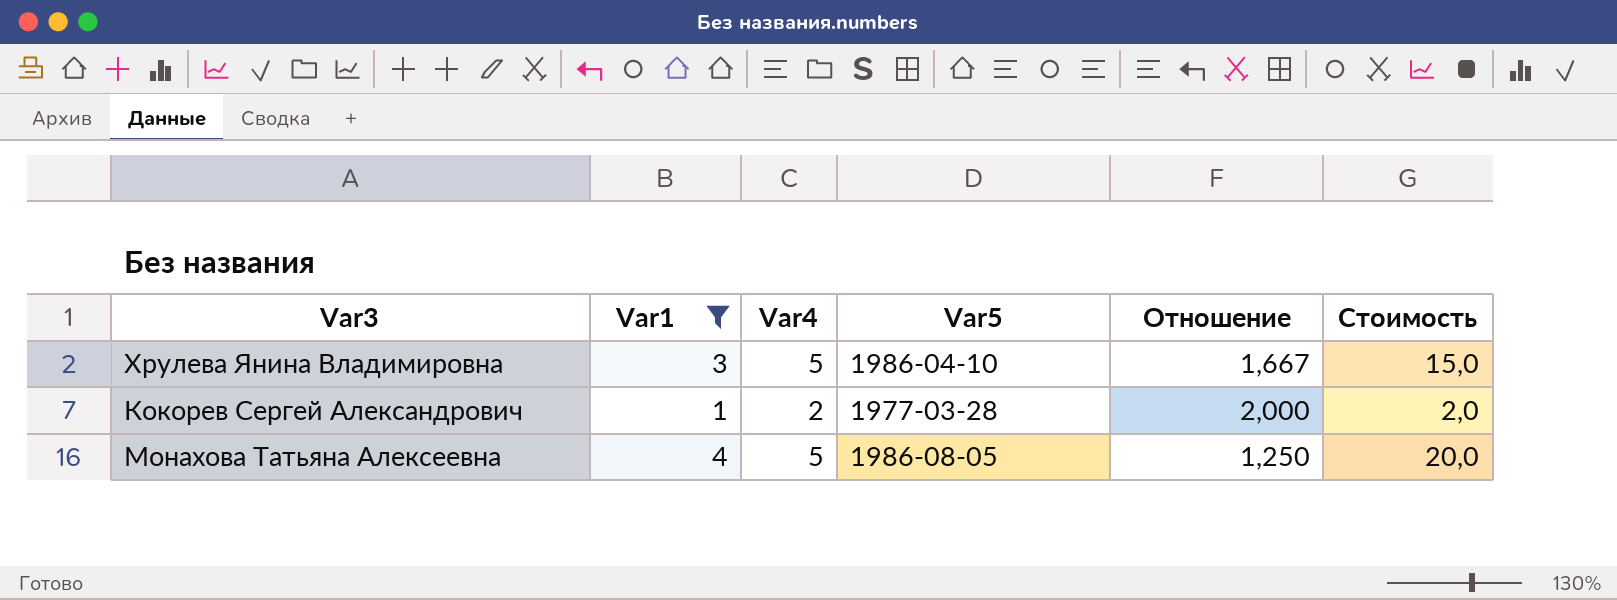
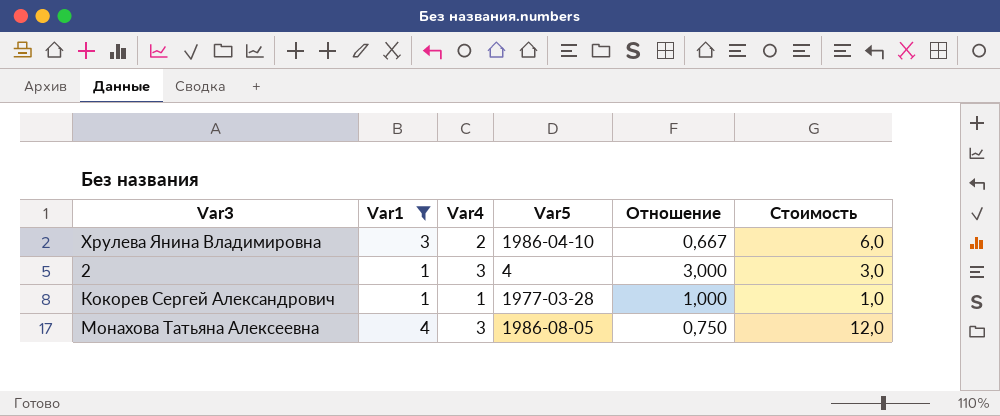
Хрулева Янина Владимировна | Var4: 5 -> 2
Хрулева Янина Владимировна | Отношение: 1,667 -> 0,667
Хрулева Янина Владимировна | Стоимость: 15,0 -> 6,0
row 2: none -> 1 | 3 | 4 | 3,000 | 3,0
Кокорев Сергей Александрович | Var4: 2 -> 1
Кокорев Сергей Александрович | Отношение: 2,000 -> 1,000
Кокорев Сергей Александрович | Стоимость: 2,0 -> 1,0
Монахова Татьяна Алексеевна | Var4: 5 -> 3
Монахова Татьяна Алексеевна | Отношение: 1,250 -> 0,750
Монахова Татьяна Алексеевна | Стоимость: 20,0 -> 12,0

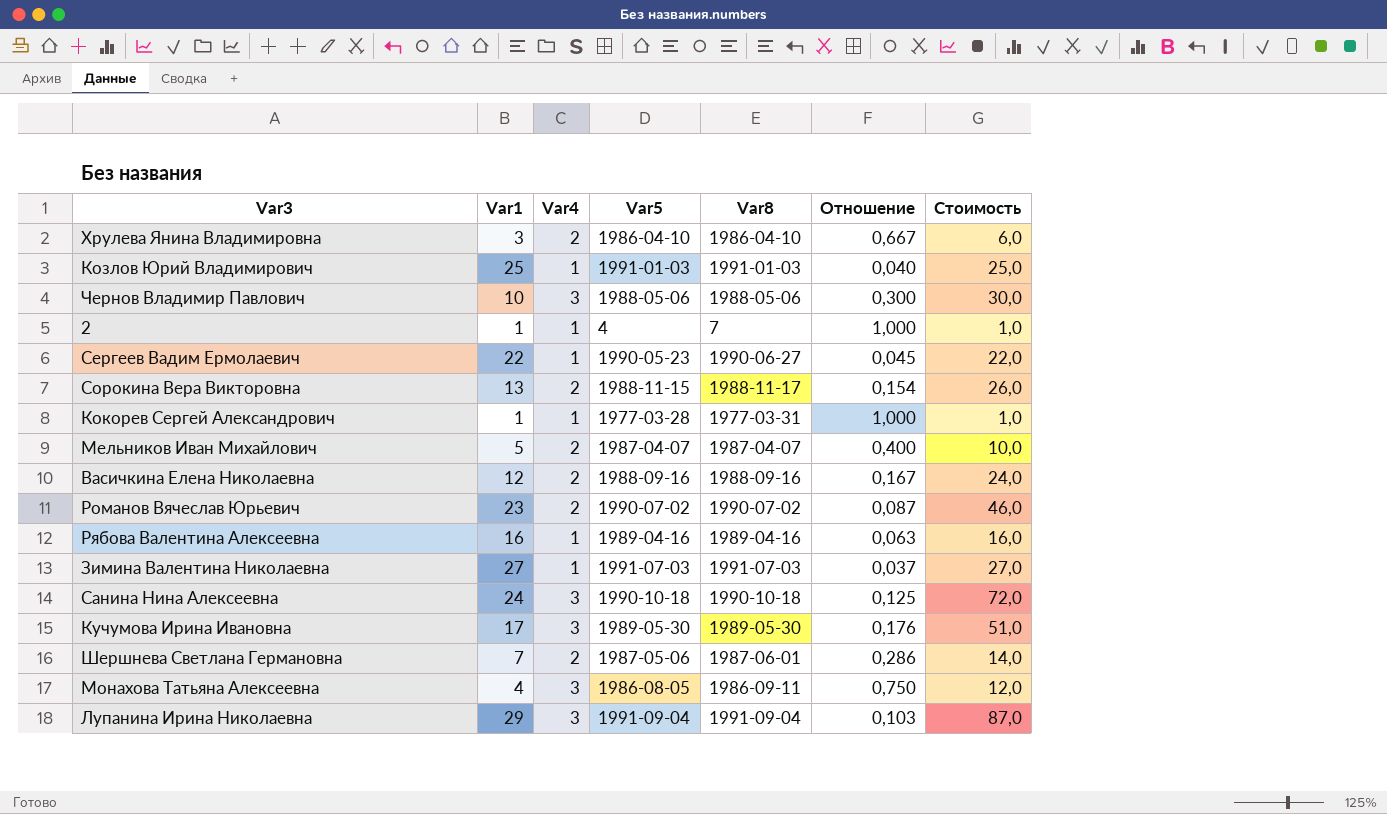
filter: Var1 <= 4 -> none
column Var8 | position: none -> 5
2 | Var4: 3 -> 1
2 | Отношение: 3,000 -> 1,000
2 | Стоимость: 3,0 -> 1,0

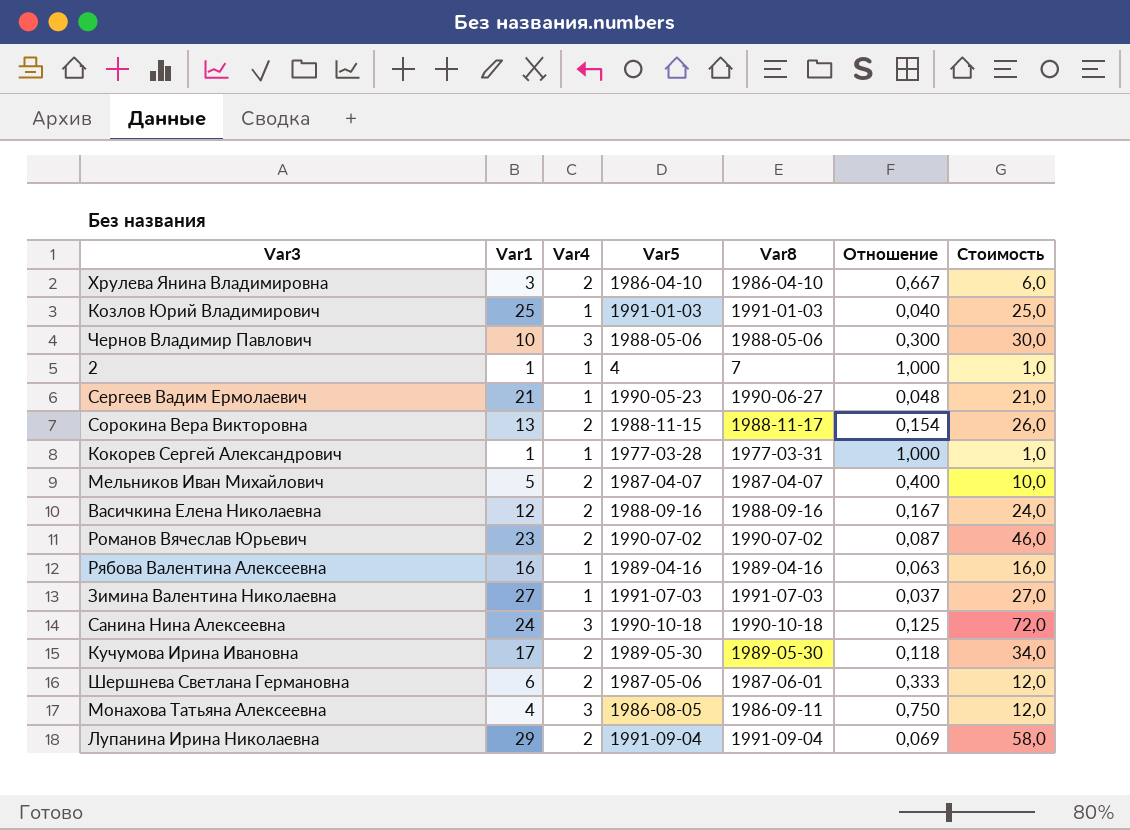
Сергеев Вадим Ермолаевич | Var1: 22 -> 21
Сергеев Вадим Ермолаевич | Отношение: 0,045 -> 0,048
Сергеев Вадим Ермолаевич | Стоимость: 22,0 -> 21,0
Кучумова Ирина Ивановна | Var4: 3 -> 2
Кучумова Ирина Ивановна | Отношение: 0,176 -> 0,118
Кучумова Ирина Ивановна | Стоимость: 51,0 -> 34,0
Шершнева Светлана Германовна | Var1: 7 -> 6
Шершнева Светлана Германовна | Отношение: 0,286 -> 0,333
Шершнева Светлана Германовна | Стоимость: 14,0 -> 12,0
Лупанина Ирина Николаевна | Var4: 3 -> 2
Лупанина Ирина Николаевна | Отношение: 0,103 -> 0,069
Лупанина Ирина Николаевна | Стоимость: 87,0 -> 58,0

